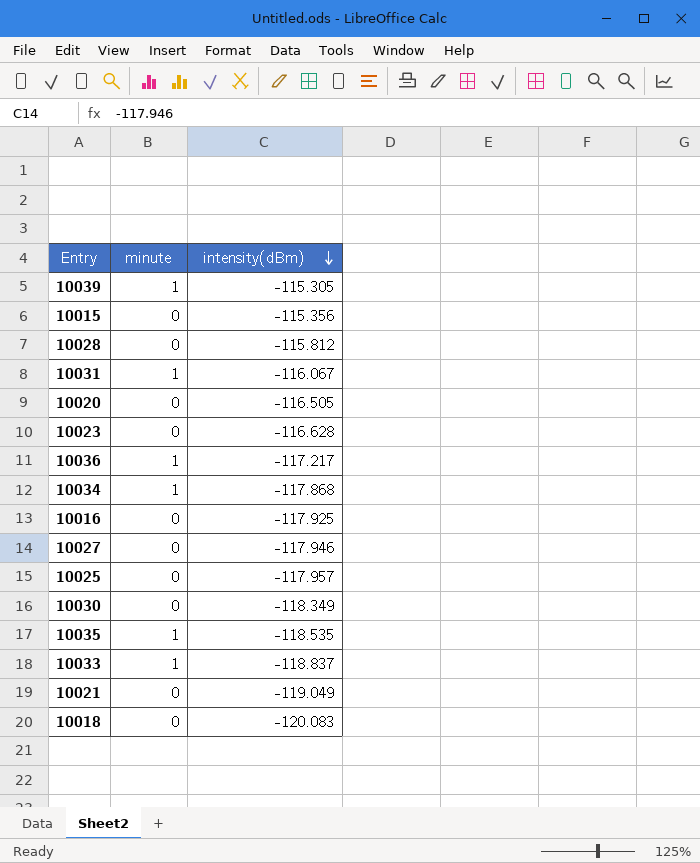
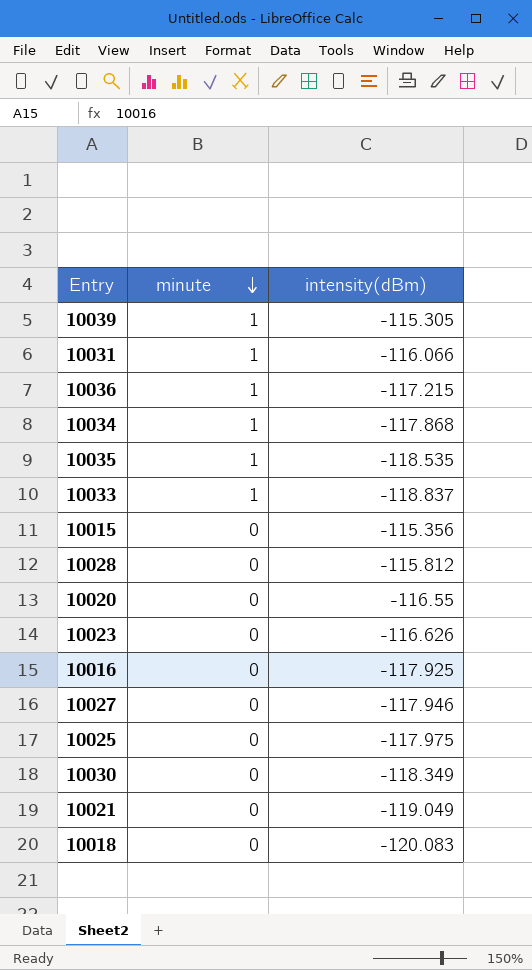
row order: intensity(dBm) descending -> minute descending
10031 | intensity(dBm): -116.067 -> -116.066
10036 | intensity(dBm): -117.217 -> -117.215
10020 | intensity(dBm): -116.505 -> -116.55
10023 | intensity(dBm): -116.628 -> -116.626
10025 | intensity(dBm): -117.957 -> -117.975

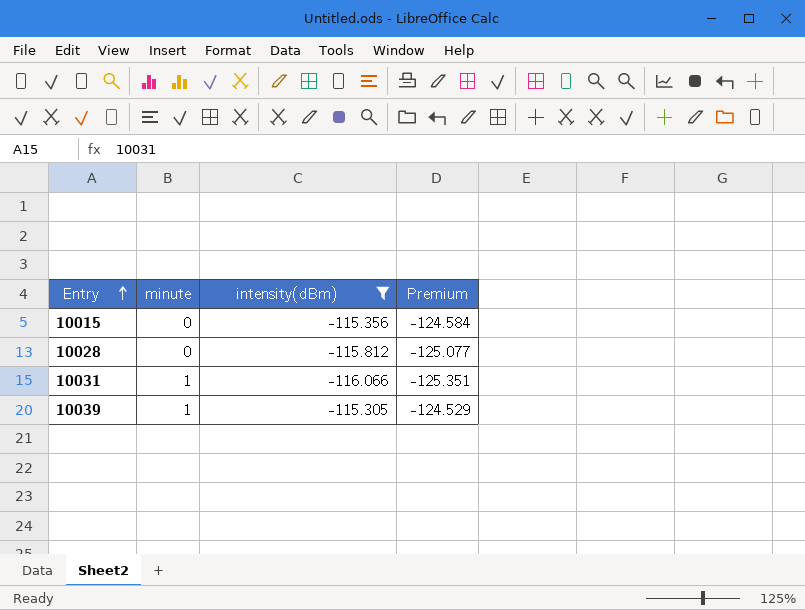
filter: none -> intensity(dBm) >= -116.066
row order: minute descending -> Entry ascending
column Premium | formula: none -> [intensity(dBm)] * 1.08

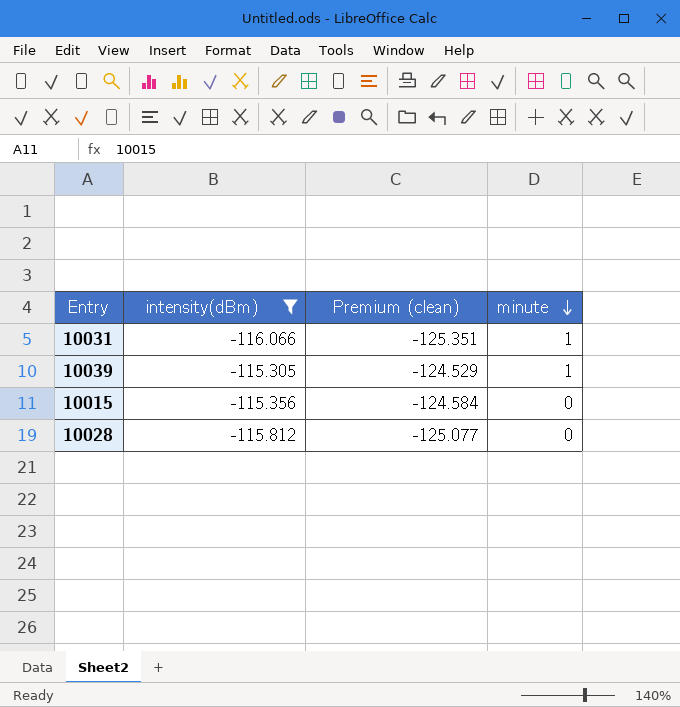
row order: Entry ascending -> minute descending
column name: Premium -> Premium (clean)
column minute | position: 2 -> 4

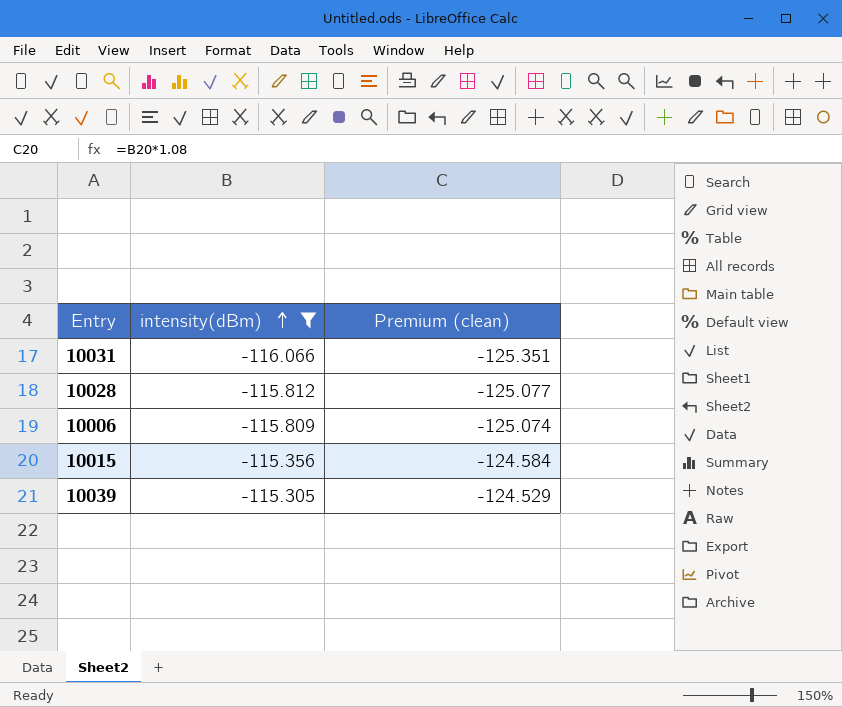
row order: minute descending -> intensity(dBm) ascending
column minute | position: 4 -> none
row 10006: none -> -115.809 | -125.074

